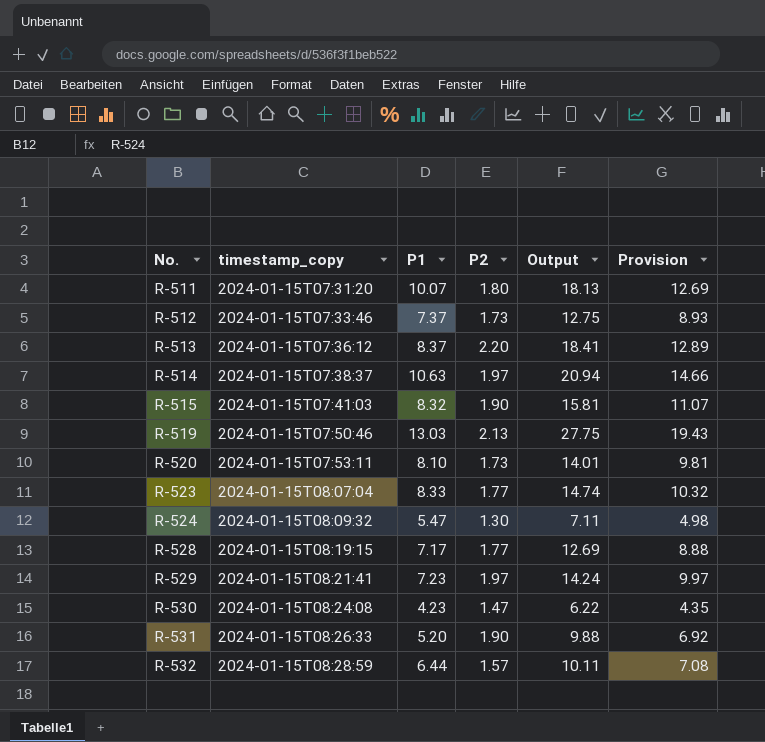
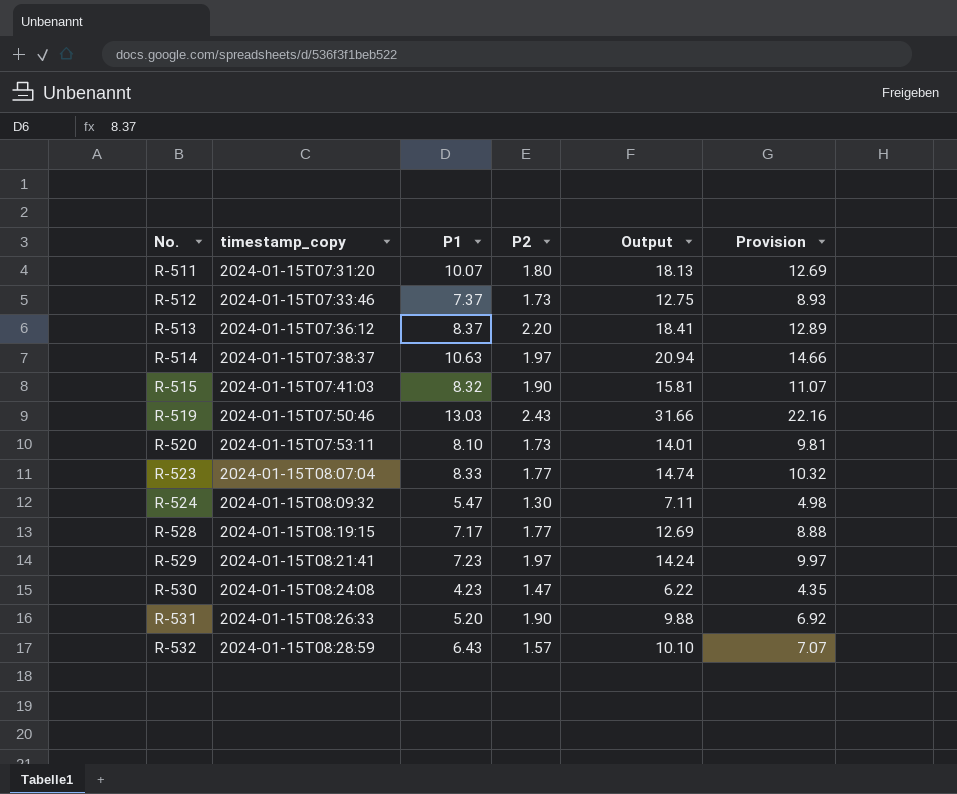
R-519 | P2: 2.13 -> 2.43
R-519 | Output: 27.75 -> 31.66
R-519 | Provision: 19.43 -> 22.16
R-532 | P1: 6.44 -> 6.43
R-532 | Output: 10.11 -> 10.10
R-532 | Provision: 7.08 -> 7.07

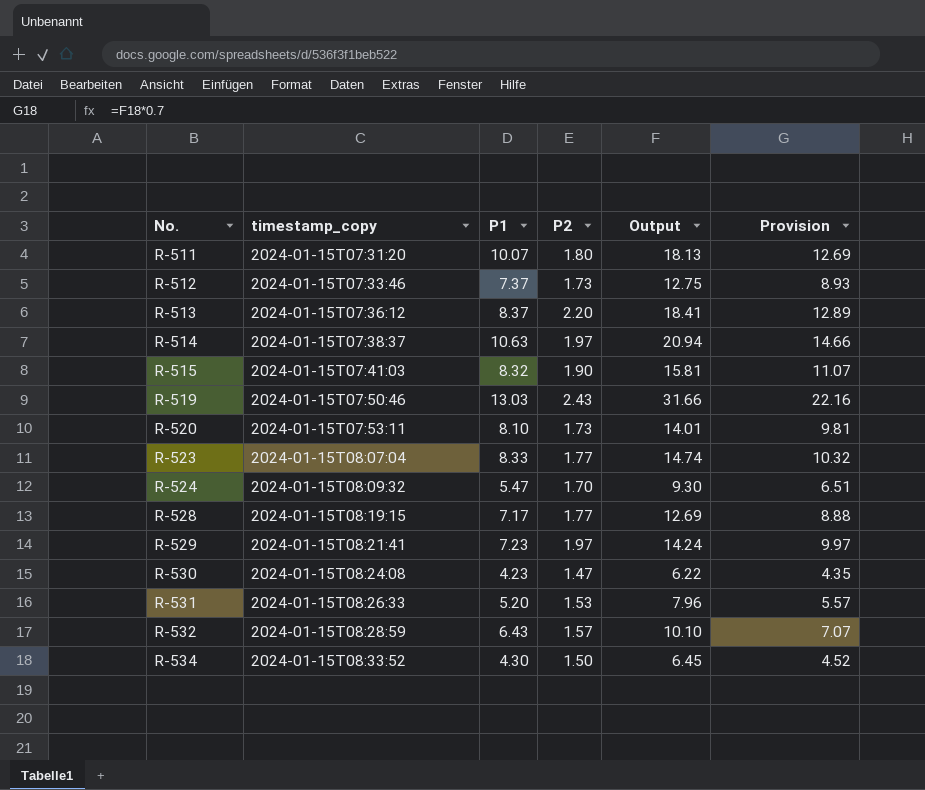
R-524 | P2: 1.30 -> 1.70
R-524 | Output: 7.11 -> 9.30
R-524 | Provision: 4.98 -> 6.51
R-531 | P2: 1.90 -> 1.53
R-531 | Output: 9.88 -> 7.96
R-531 | Provision: 6.92 -> 5.57
row R-534: none -> 2024-01-15T08:33:52 | 4.30 | 1.50 | 6.45 | 4.52

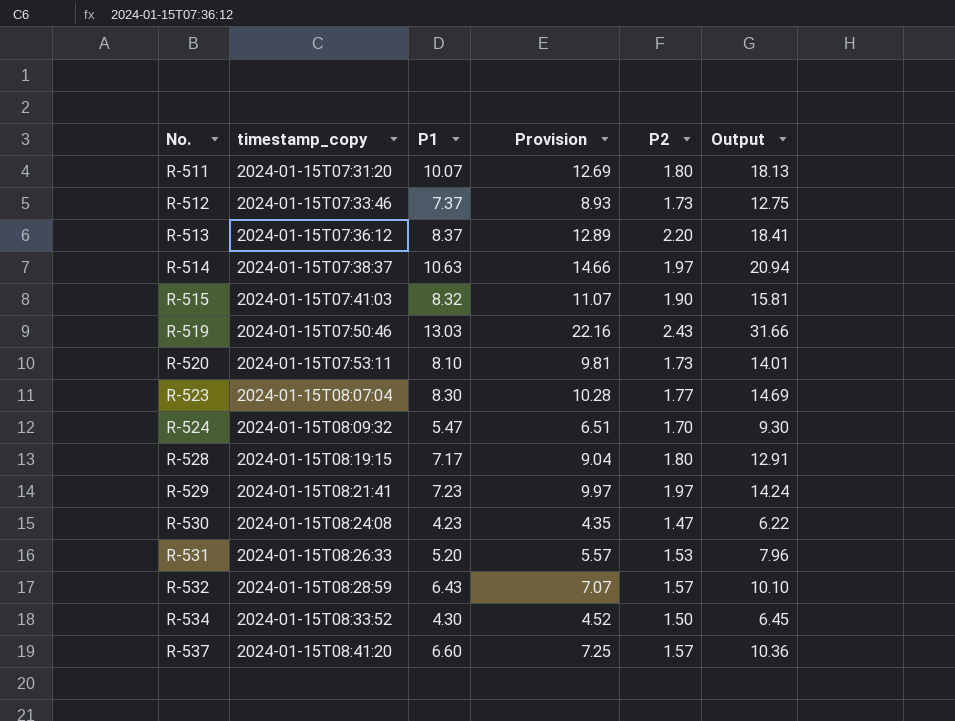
column Provision | position: 6 -> 4
R-523 | P1: 8.33 -> 8.30
R-523 | Provision: 10.32 -> 10.28
R-523 | Output: 14.74 -> 14.69
R-528 | Provision: 8.88 -> 9.04
R-528 | P2: 1.77 -> 1.80
R-528 | Output: 12.69 -> 12.91
row R-537: none -> 2024-01-15T08:41:20 | 6.60 | 7.25 | 1.57 | 10.36

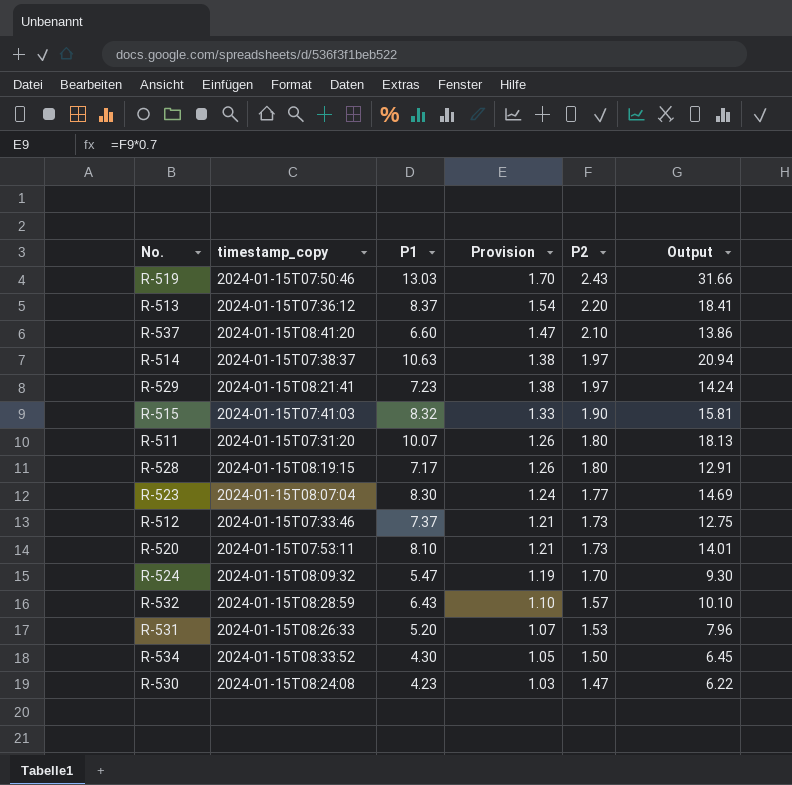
row order: No. ascending -> Provision descending
column Provision | formula: [Output] * 0.7 -> [P2] * 0.7
R-537 | P2: 1.57 -> 2.10
R-537 | Output: 10.36 -> 13.86

